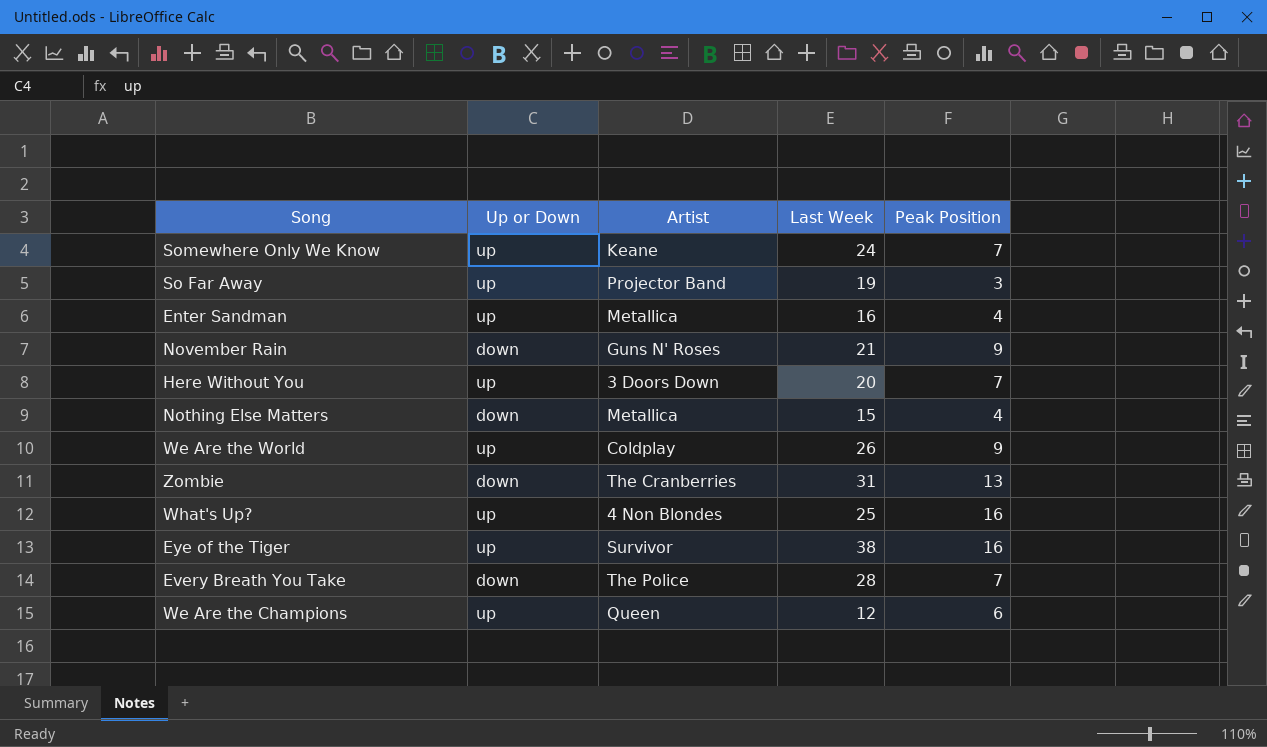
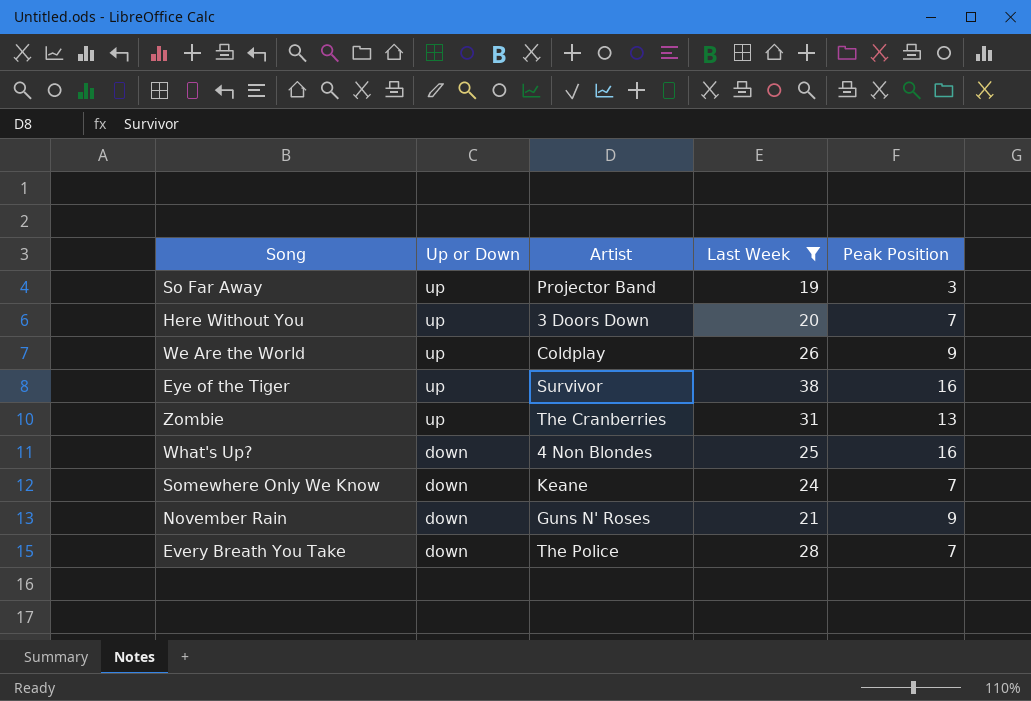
filter: none -> Last Week >= 19
row order: none -> Up or Down descending
Zombie | Up or Down: down -> up
What's Up? | Up or Down: up -> down
Somewhere Only We Know | Up or Down: up -> down

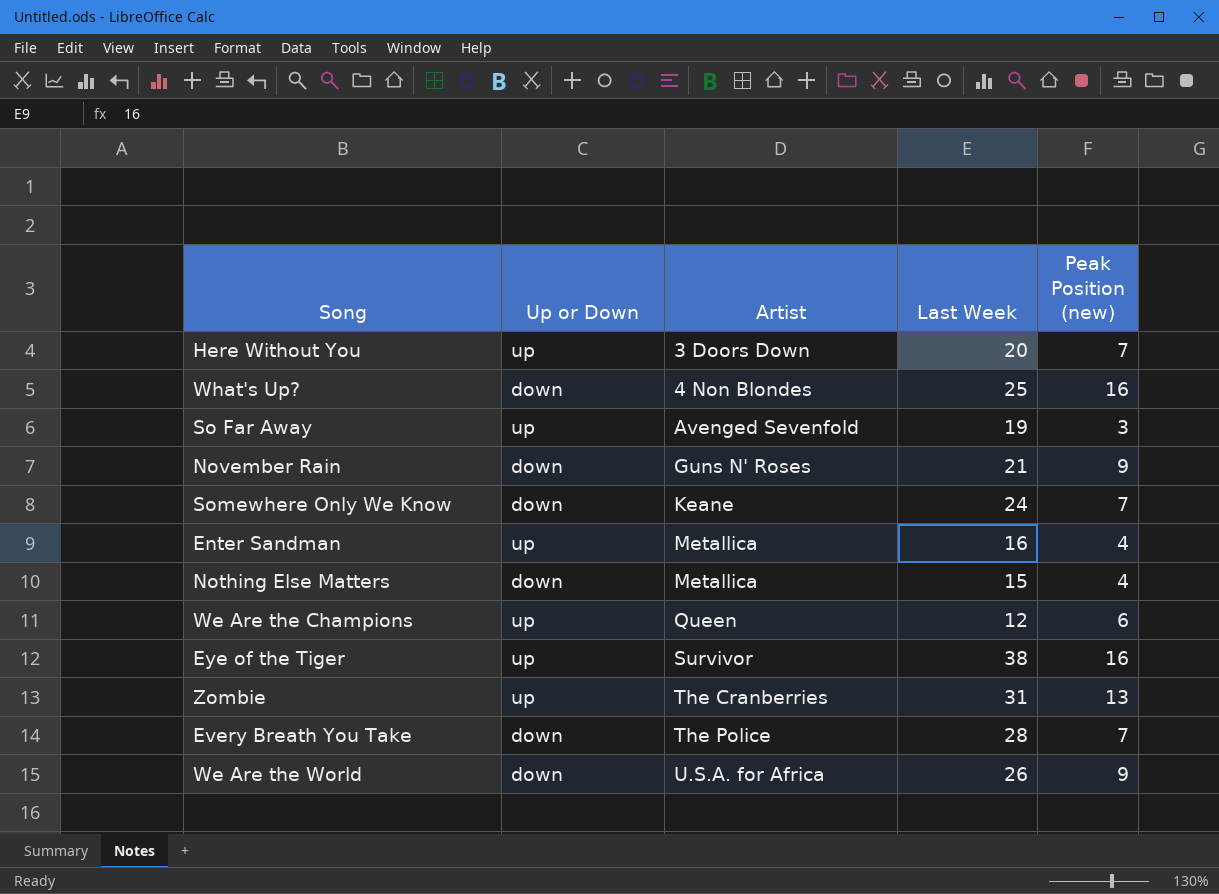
filter: Last Week >= 19 -> none
row order: Up or Down descending -> Artist ascending
column name: Peak Position -> Peak Position (new)
So Far Away | Artist: Projector Band -> Avenged Sevenfold
We Are the World | Up or Down: up -> down
We Are the World | Artist: Coldplay -> U.S.A. for Africa

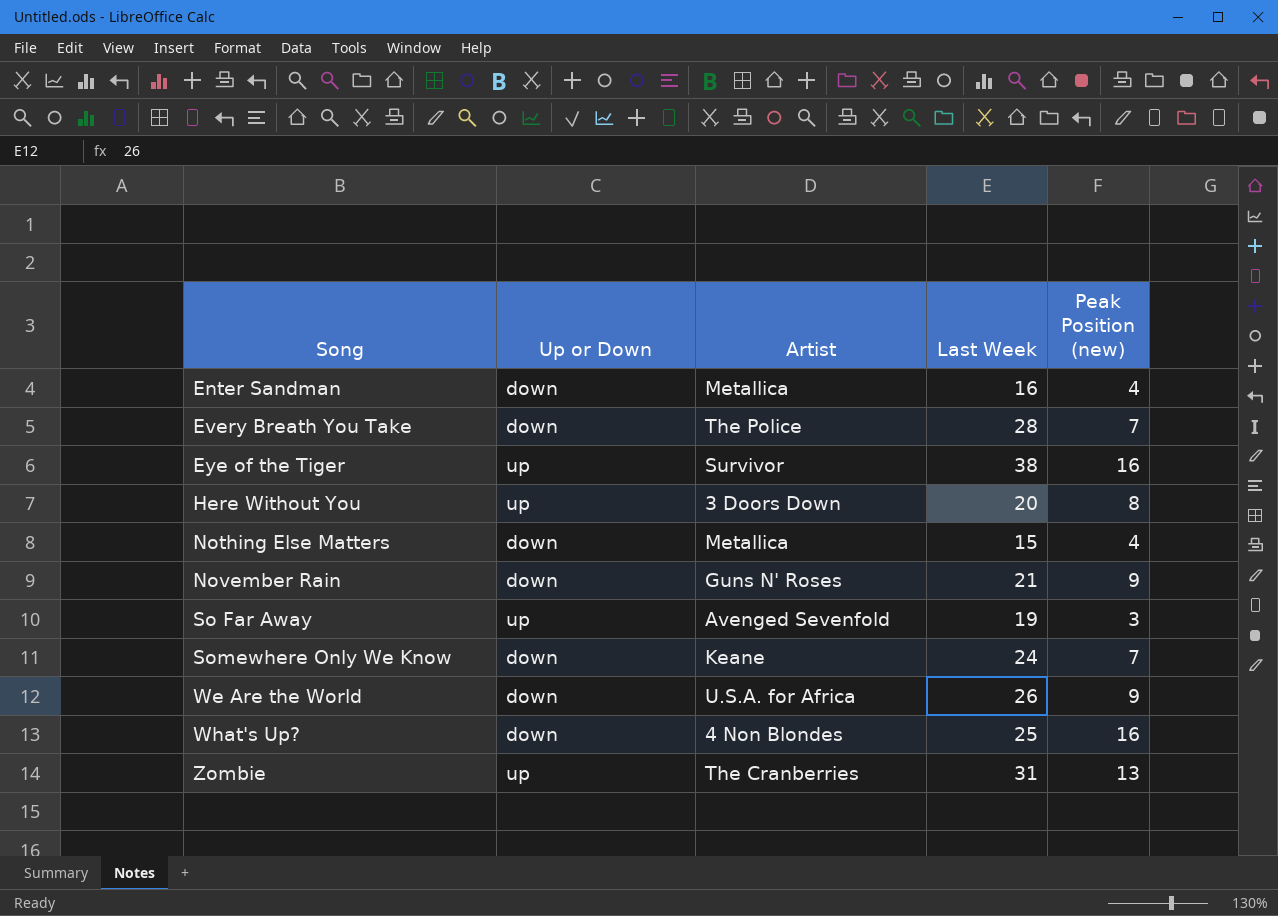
row order: Artist ascending -> Song ascending
row We Are the Champions: up | Queen | 12 | 6 -> none
Enter Sandman | Up or Down: up -> down
Here Without You | Peak Position (new): 7 -> 8

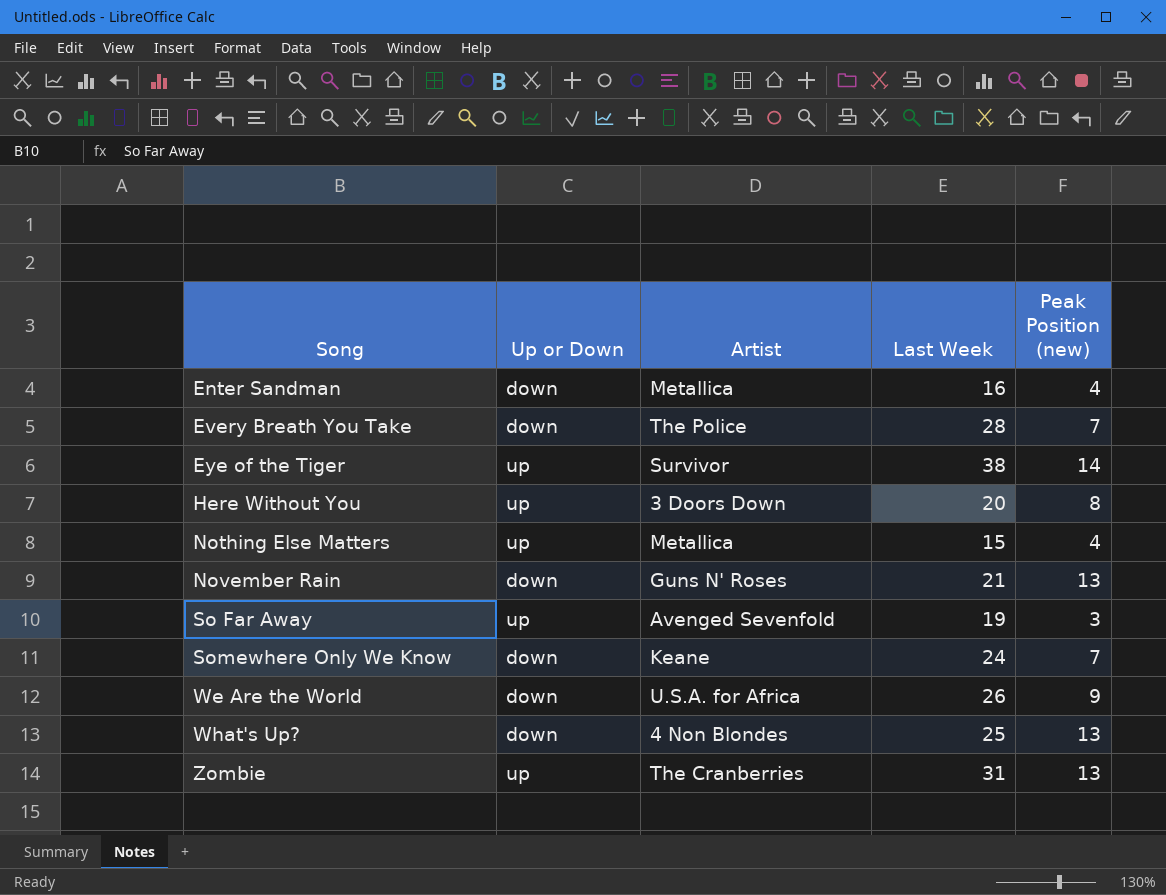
Eye of the Tiger | Peak Position (new): 16 -> 14
Nothing Else Matters | Up or Down: down -> up
November Rain | Peak Position (new): 9 -> 13
What's Up? | Peak Position (new): 16 -> 13

